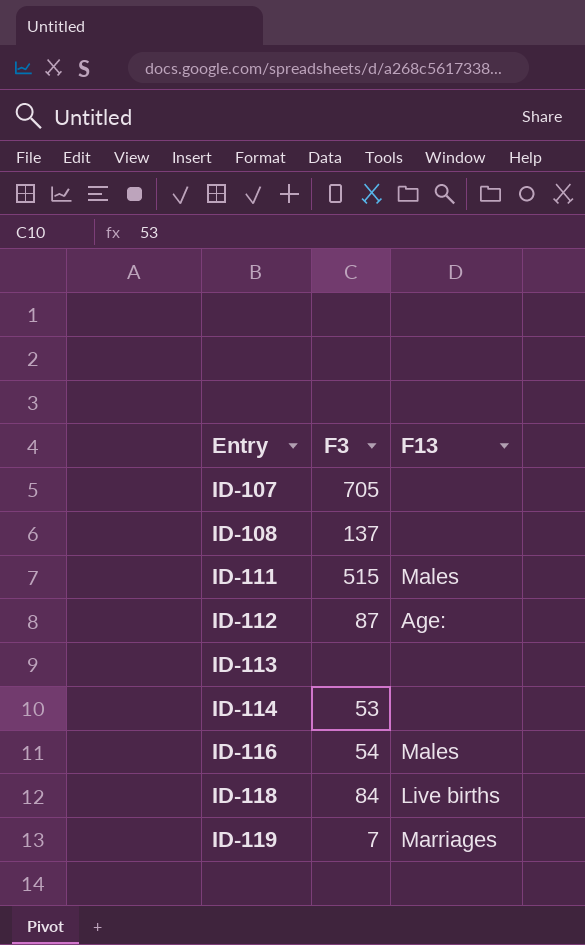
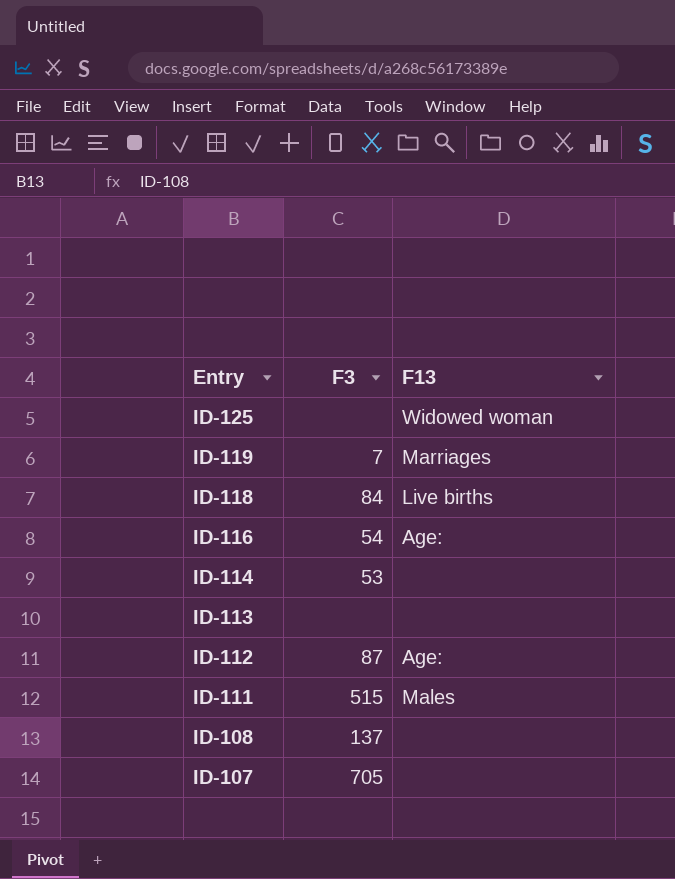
row order: Entry ascending -> Entry descending
row ID-125: none -> none | Widowed woman
ID-116 | F13: Males -> Age:

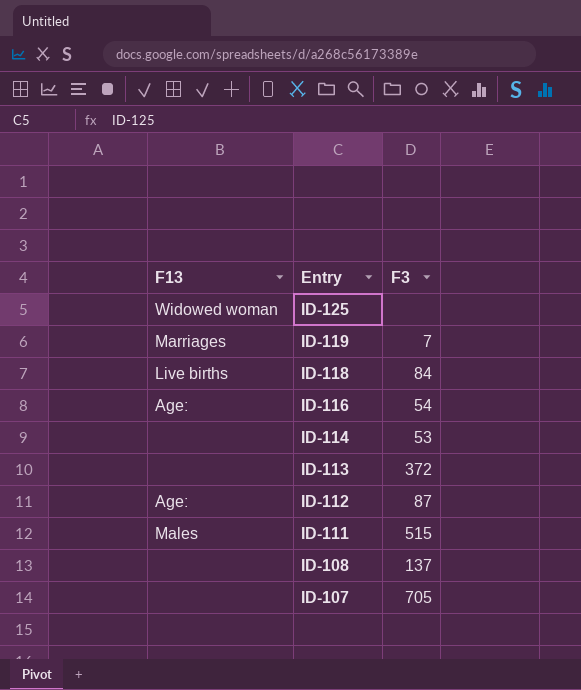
column F13 | position: 3 -> 1
ID-113 | F3: none -> 372

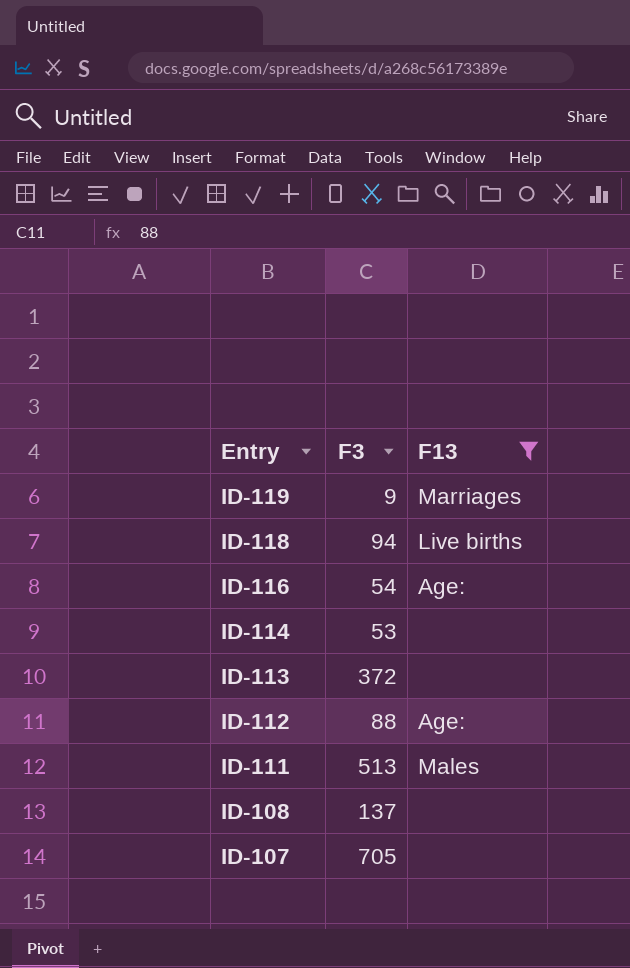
filter: none -> F13 != Widowed woman
column F13 | position: 1 -> 3
ID-119 | F3: 7 -> 9
ID-118 | F3: 84 -> 94
ID-112 | F3: 87 -> 88
ID-111 | F3: 515 -> 513

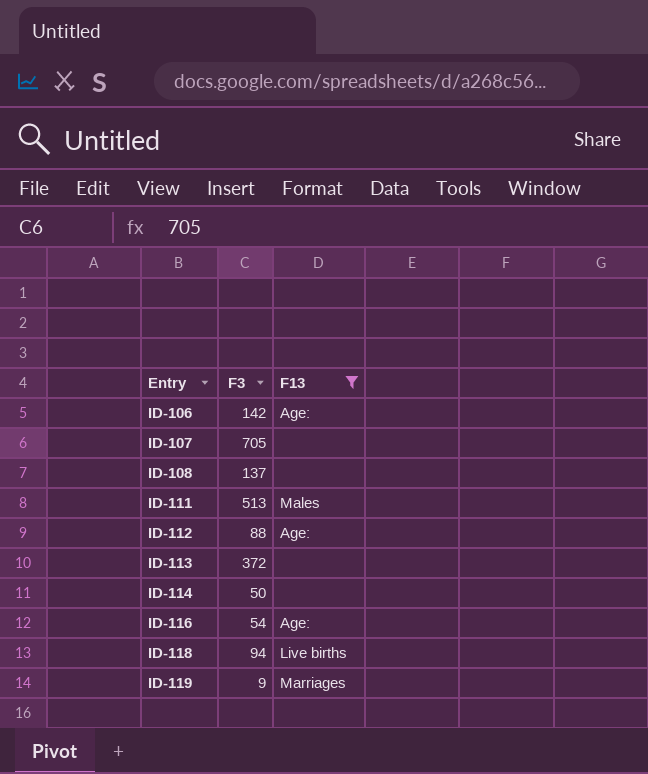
row order: Entry descending -> Entry ascending
row ID-106: none -> 142 | Age:
ID-114 | F3: 53 -> 50

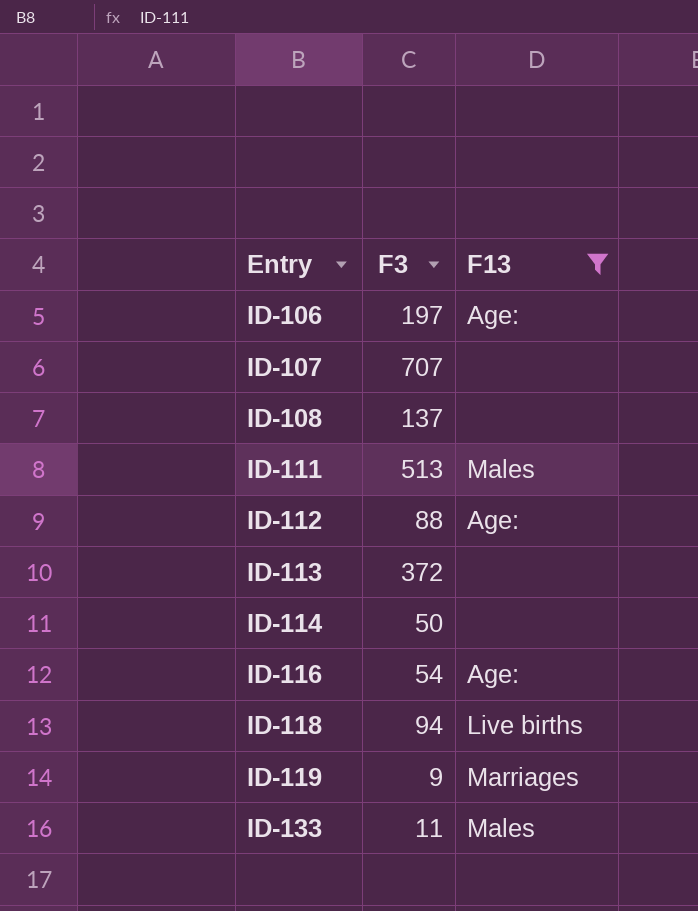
ID-106 | F3: 142 -> 197
ID-107 | F3: 705 -> 707
row ID-133: none -> 11 | Males

